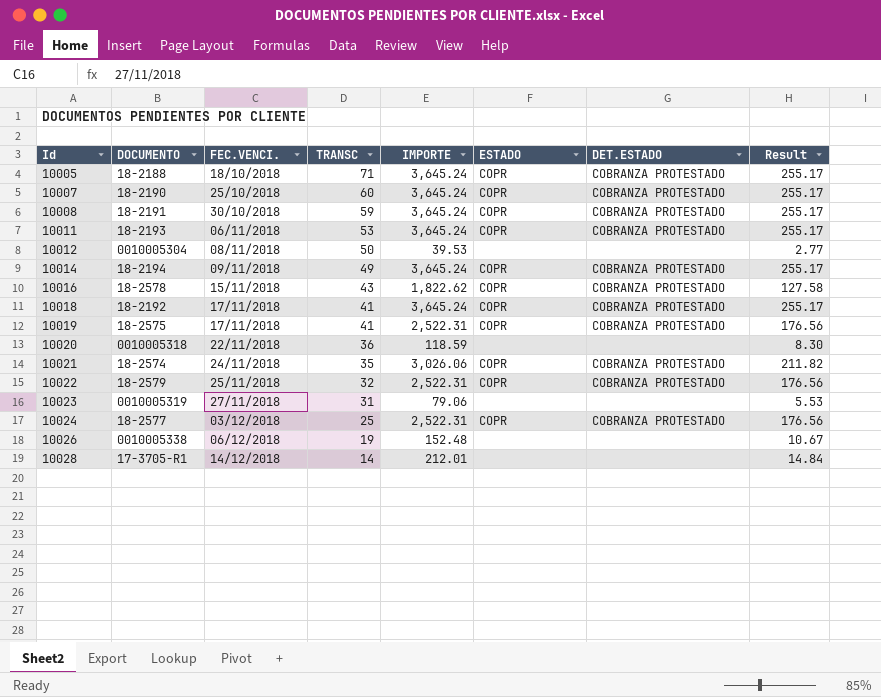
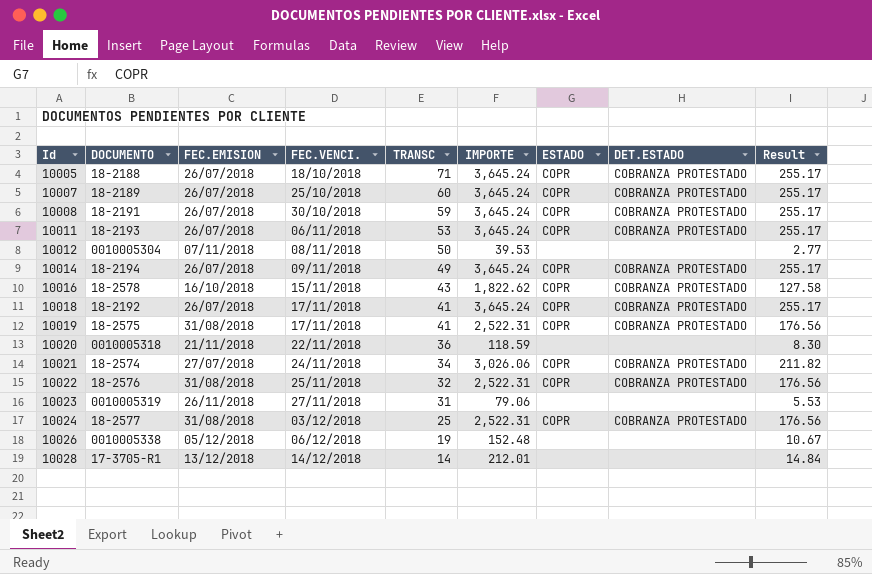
column FEC.EMISION | position: none -> 3
10007 | DOCUMENTO: 18-2190 -> 18-2189
10021 | TRANSC: 35 -> 34
10022 | DOCUMENTO: 18-2579 -> 18-2576

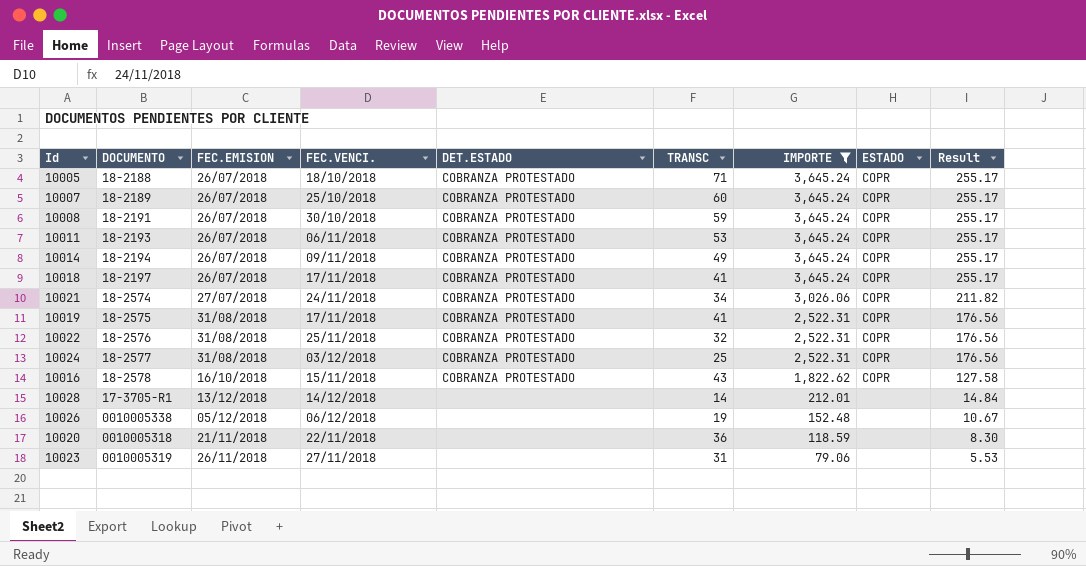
filter: none -> IMPORTE != 39.53
row order: Id ascending -> IMPORTE descending
column DET.ESTADO | position: 8 -> 5
10018 | DOCUMENTO: 18-2192 -> 18-2197

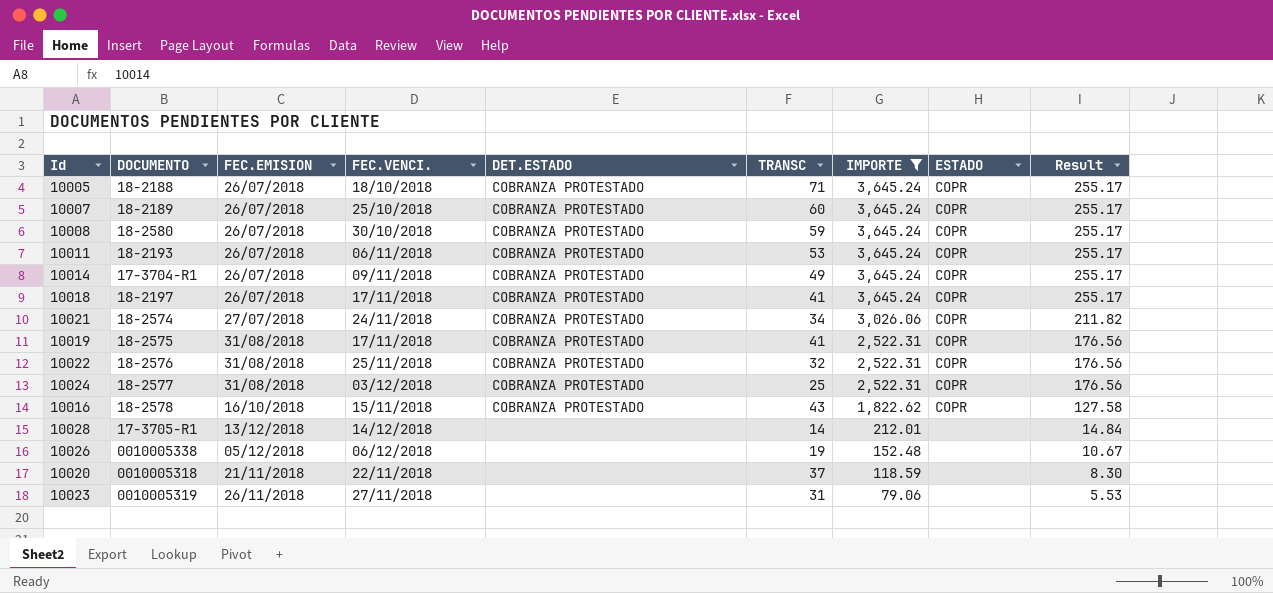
10008 | DOCUMENTO: 18-2191 -> 18-2580
10014 | DOCUMENTO: 18-2194 -> 17-3704-R1
10020 | TRANSC: 36 -> 37

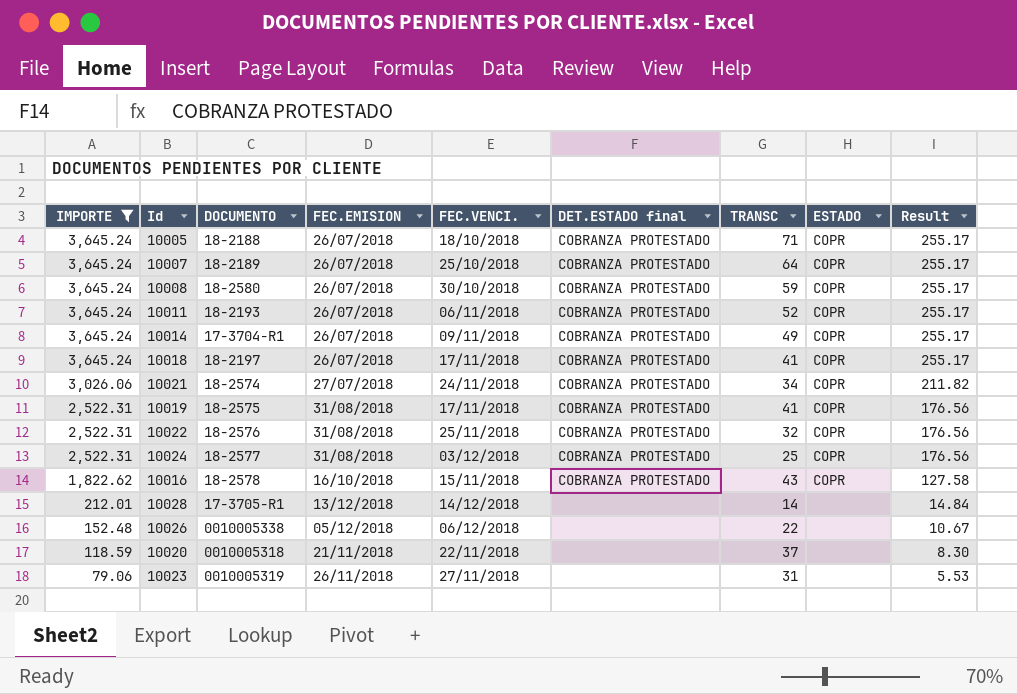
column IMPORTE | position: 7 -> 1
column name: DET.ESTADO -> DET.ESTADO final
10007 | TRANSC: 60 -> 64
10011 | TRANSC: 53 -> 52
10026 | TRANSC: 19 -> 22

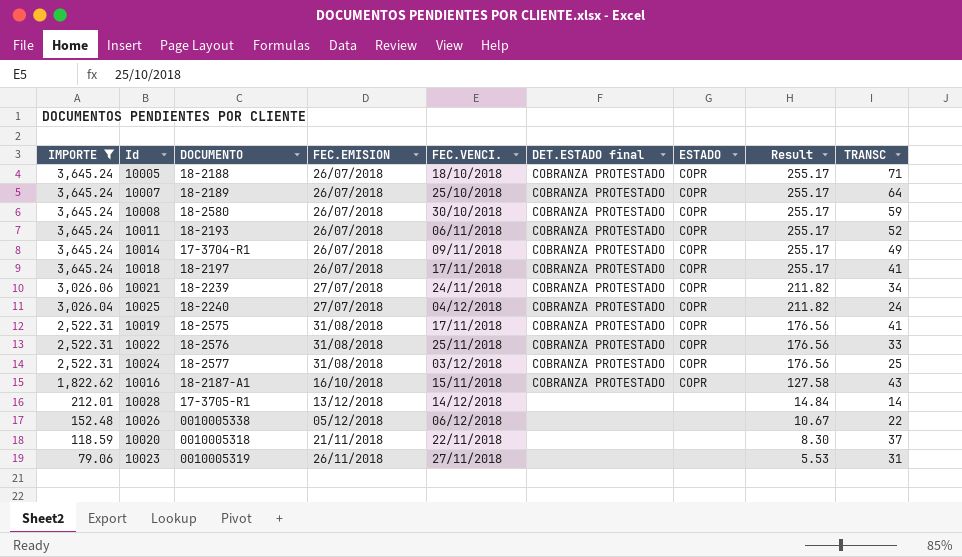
column TRANSC | position: 7 -> 9
10021 | DOCUMENTO: 18-2574 -> 18-2239
row 10025: none -> 3,026.04 | 18-2240 | 27/07/2018 | 04/12/2018 | COBRANZA PROTESTADO | COPR | 211.82 | 24
10022 | TRANSC: 32 -> 33
10016 | DOCUMENTO: 18-2578 -> 18-2187-A1

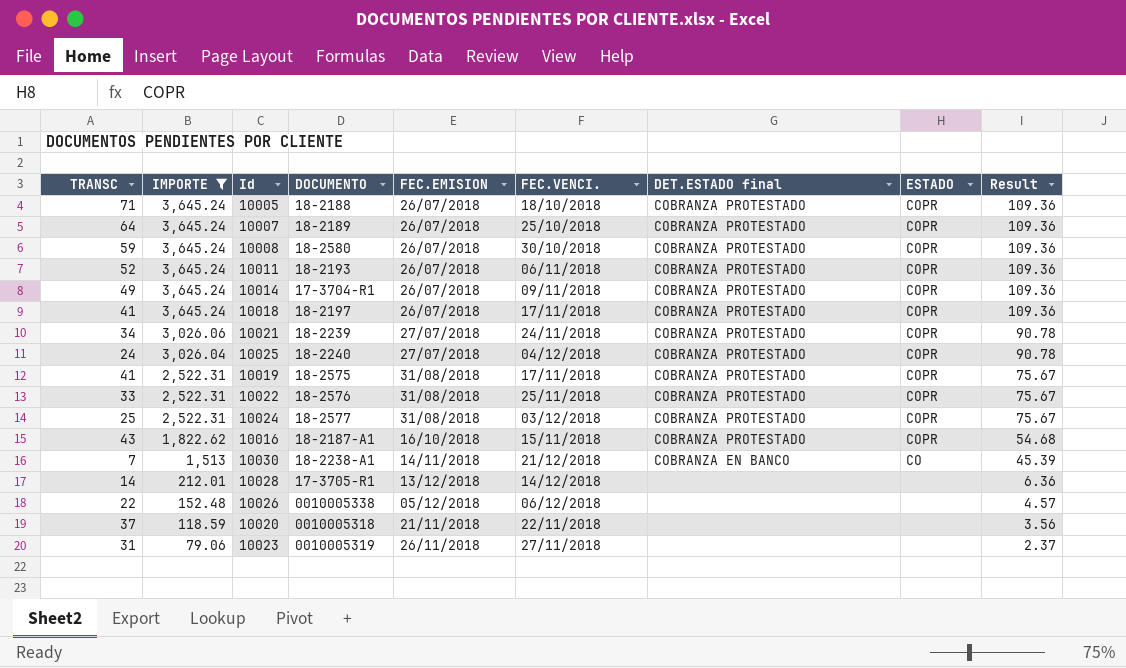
column TRANSC | position: 9 -> 1
column Result | formula: [IMPORTE] * 0.07 -> [IMPORTE] * 0.03
row 10030: none -> 7 | 1,513 | 18-2238-A1 | 14/11/2018 | 21/12/2018 | COBRANZA EN BANCO | CO | 45.39

